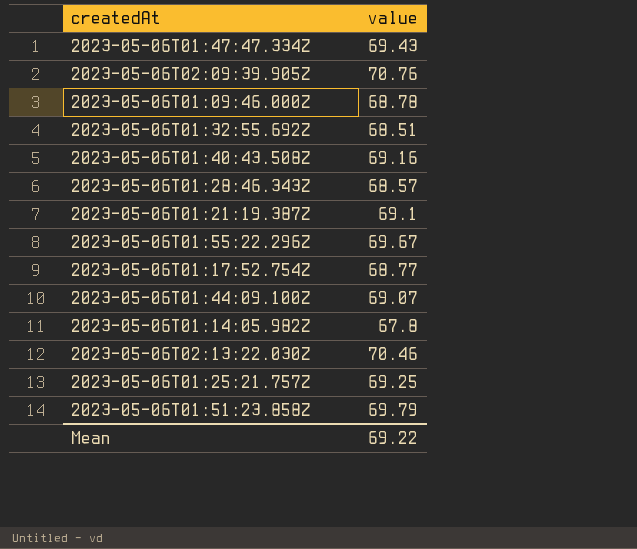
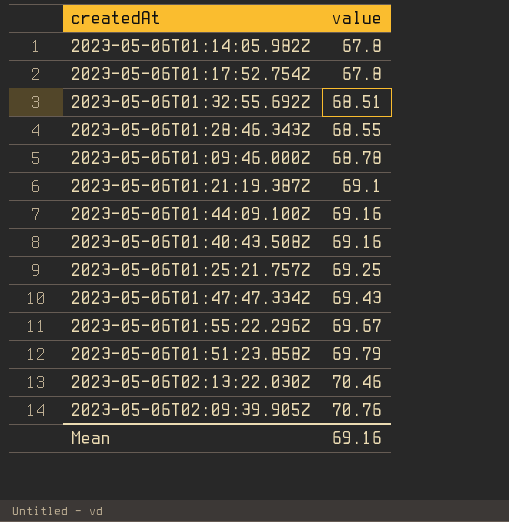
row order: none -> value ascending
2023-05-06T01:17:52.754Z | value: 68.77 -> 67.8
2023-05-06T01:28:46.343Z | value: 68.57 -> 68.55
2023-05-06T01:44:09.100Z | value: 69.07 -> 69.16
Mean | value: 69.22 -> 69.16

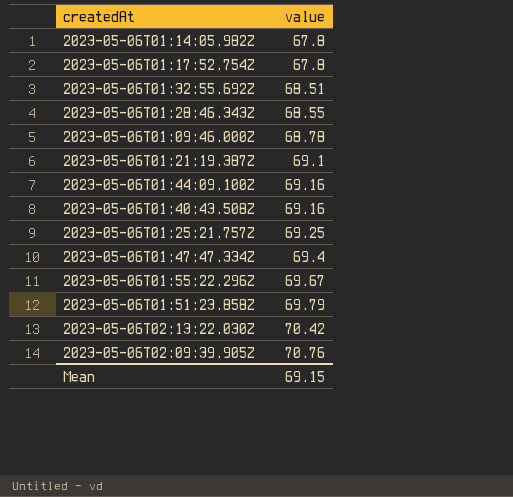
2023-05-06T01:47:47.334Z | value: 69.43 -> 69.4
2023-05-06T02:13:22.030Z | value: 70.46 -> 70.42
Mean | value: 69.16 -> 69.15

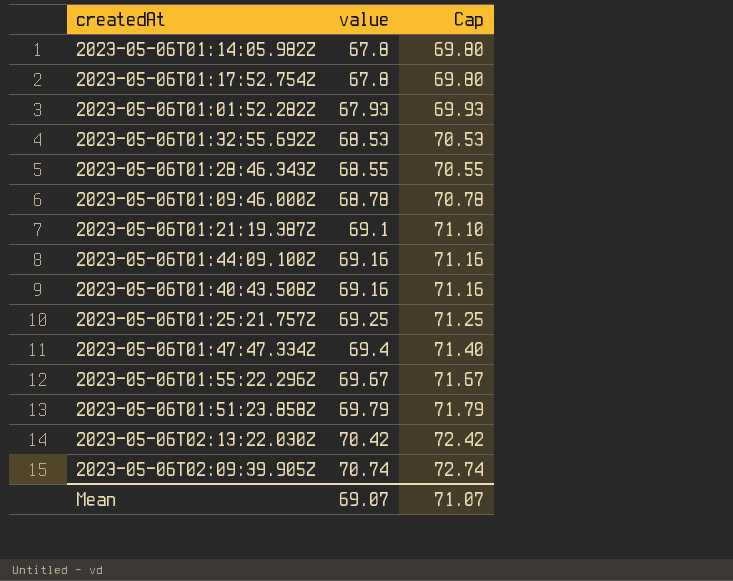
column Cap | formula: none -> [value] + 2
row 2023-05-06T01:01:52.282Z: none -> 67.93 | 69.93
2023-05-06T01:32:55.692Z | value: 68.51 -> 68.53
2023-05-06T02:09:39.905Z | value: 70.76 -> 70.74
Mean | value: 69.15 -> 69.07

